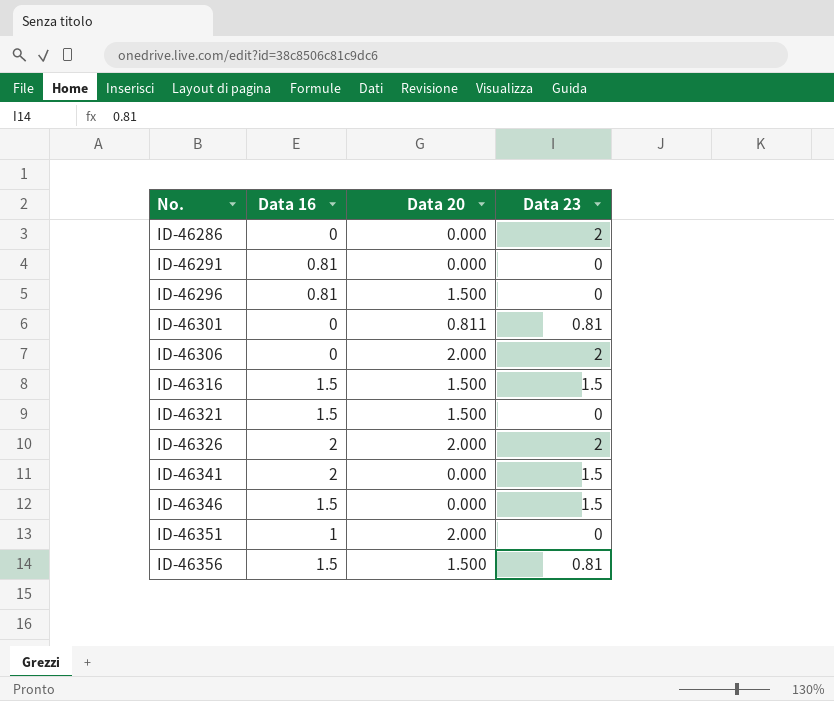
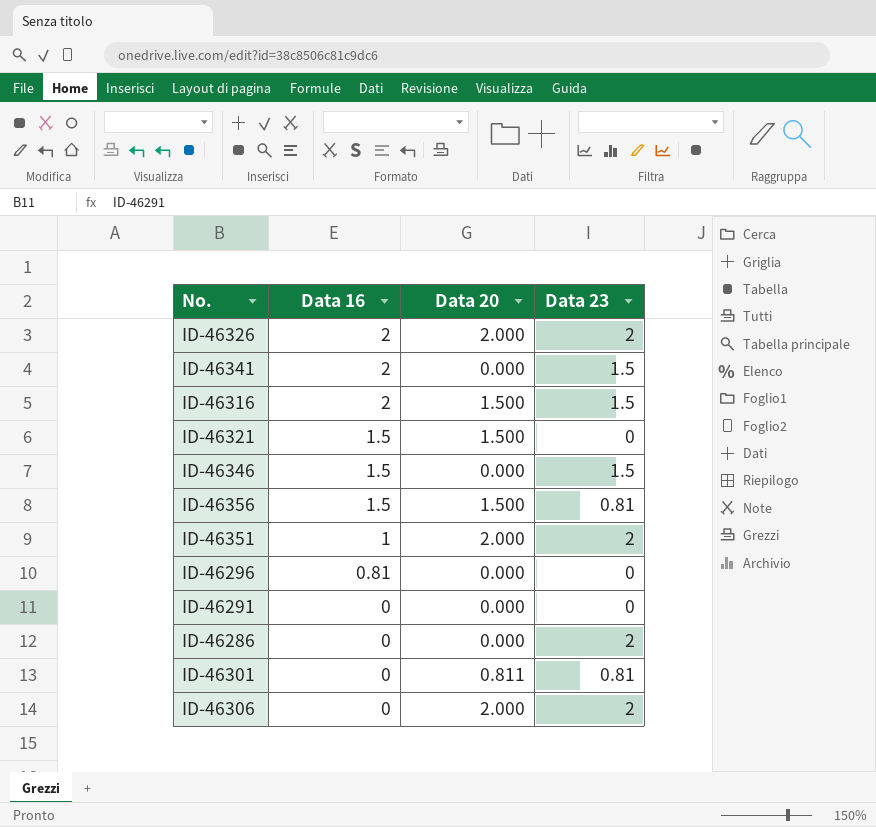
row order: No. ascending -> Data 16 descending
ID-46316 | Data 16: 1.5 -> 2
ID-46351 | Data 23: 0 -> 2
ID-46296 | Data 20: 1.500 -> 0.000
ID-46291 | Data 16: 0.81 -> 0

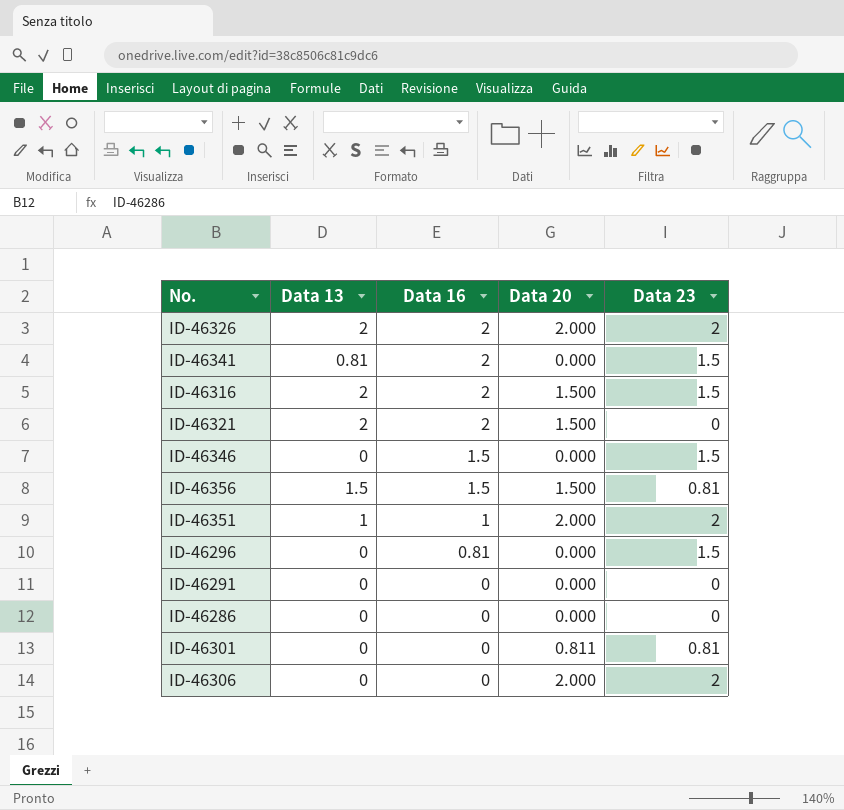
column Data 13 | position: none -> 2
ID-46321 | Data 16: 1.5 -> 2
ID-46296 | Data 23: 0 -> 1.5
ID-46286 | Data 23: 2 -> 0

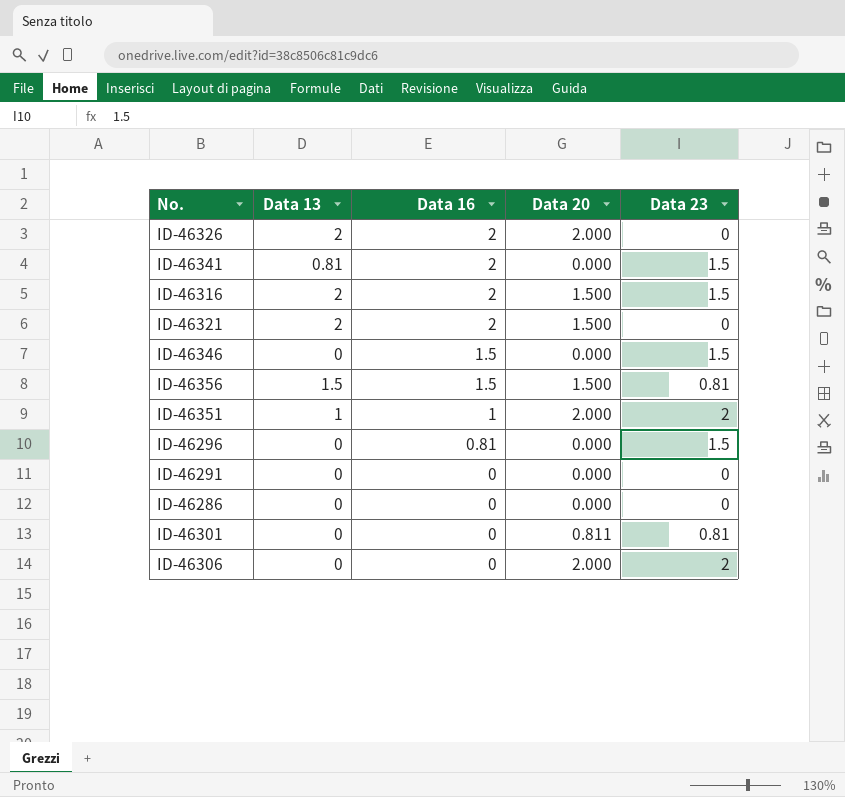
ID-46326 | Data 23: 2 -> 0

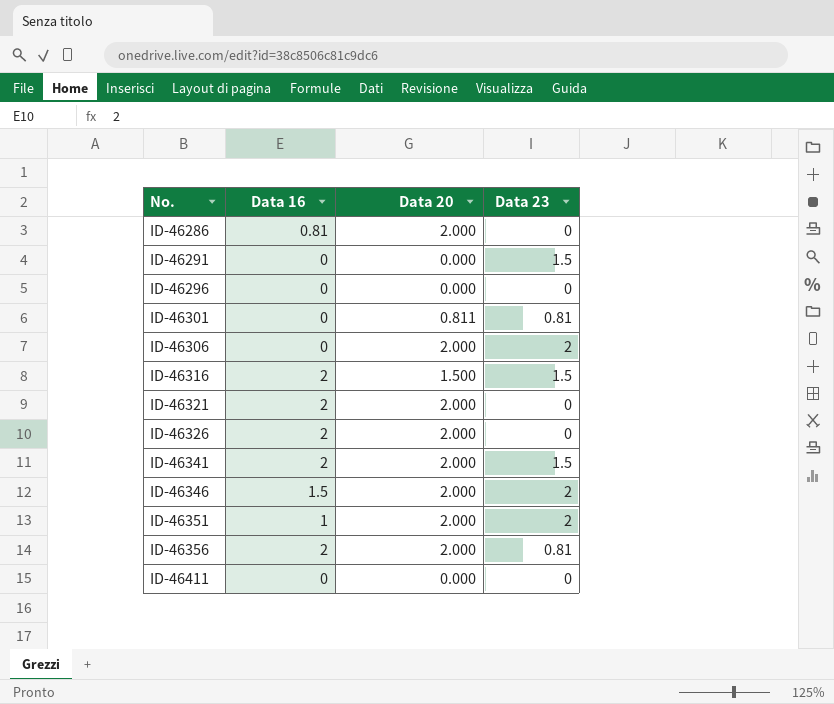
row order: Data 16 descending -> No. ascending
column Data 13 | position: 2 -> none
ID-46286 | Data 16: 0 -> 0.81
ID-46286 | Data 20: 0.000 -> 2.000
ID-46291 | Data 23: 0 -> 1.5
ID-46296 | Data 16: 0.81 -> 0
ID-46296 | Data 23: 1.5 -> 0
ID-46321 | Data 20: 1.500 -> 2.000
ID-46341 | Data 20: 0.000 -> 2.000
ID-46346 | Data 20: 0.000 -> 2.000
ID-46346 | Data 23: 1.5 -> 2
ID-46356 | Data 16: 1.5 -> 2
ID-46356 | Data 20: 1.500 -> 2.000
row ID-46411: none -> 0 | 0.000 | 0

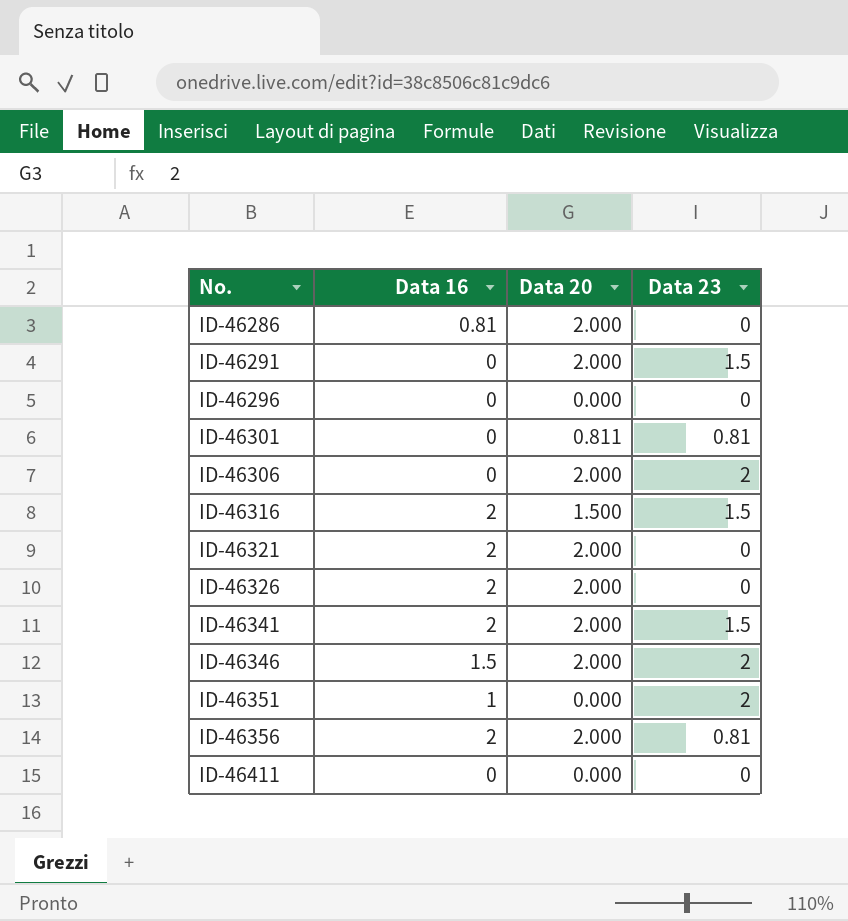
ID-46291 | Data 20: 0.000 -> 2.000
ID-46351 | Data 20: 2.000 -> 0.000

